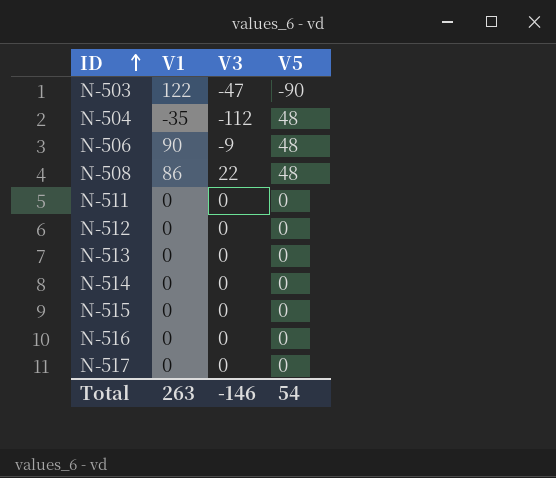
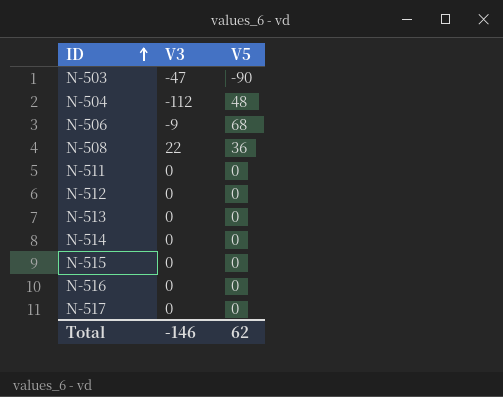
column V1 | position: 2 -> none
N-506 | V5: 48 -> 68
N-508 | V5: 48 -> 36
Total | V5: 54 -> 62

